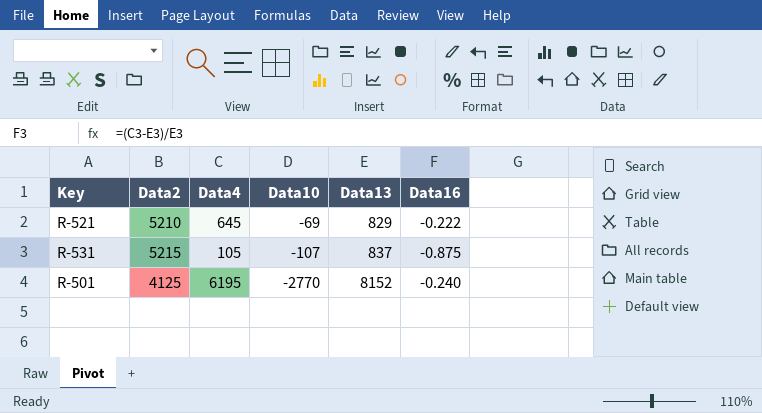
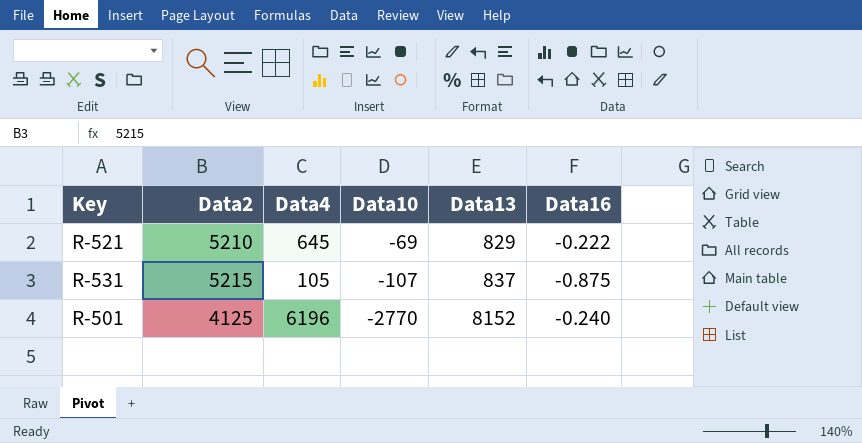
R-501 | Data4: 6195 -> 6196

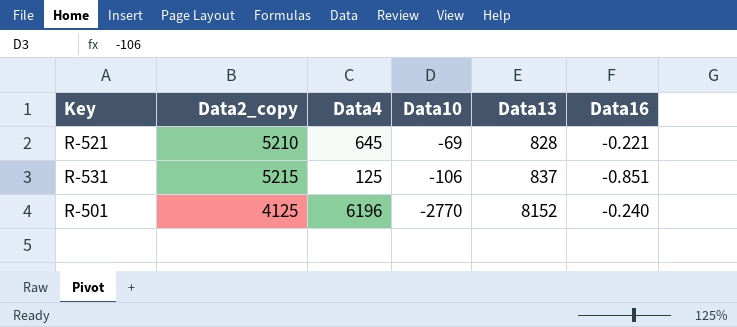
column name: Data2 -> Data2_copy
R-521 | Data13: 829 -> 828
R-521 | Data16: -0.222 -> -0.221
R-531 | Data4: 105 -> 125
R-531 | Data10: -107 -> -106
R-531 | Data16: -0.875 -> -0.851

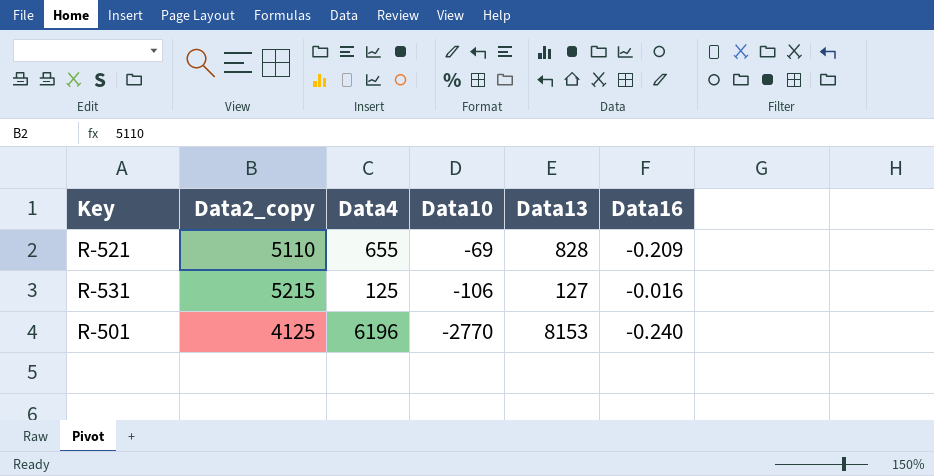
R-521 | Data2_copy: 5210 -> 5110
R-521 | Data4: 645 -> 655
R-521 | Data16: -0.221 -> -0.209
R-531 | Data13: 837 -> 127
R-531 | Data16: -0.851 -> -0.016
R-501 | Data13: 8152 -> 8153

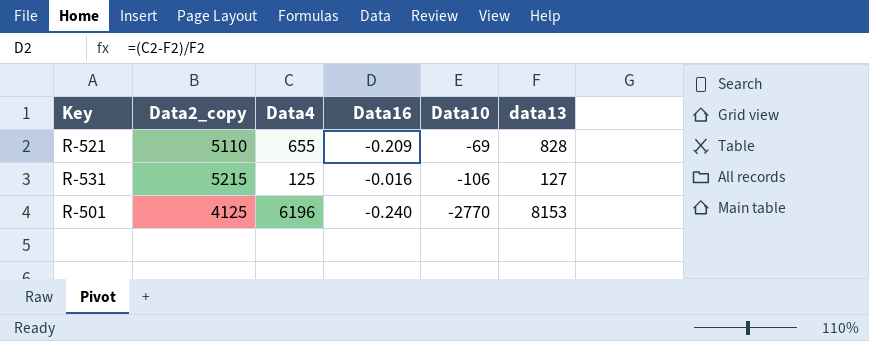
column Data16 | position: 6 -> 4
column name: Data13 -> data13

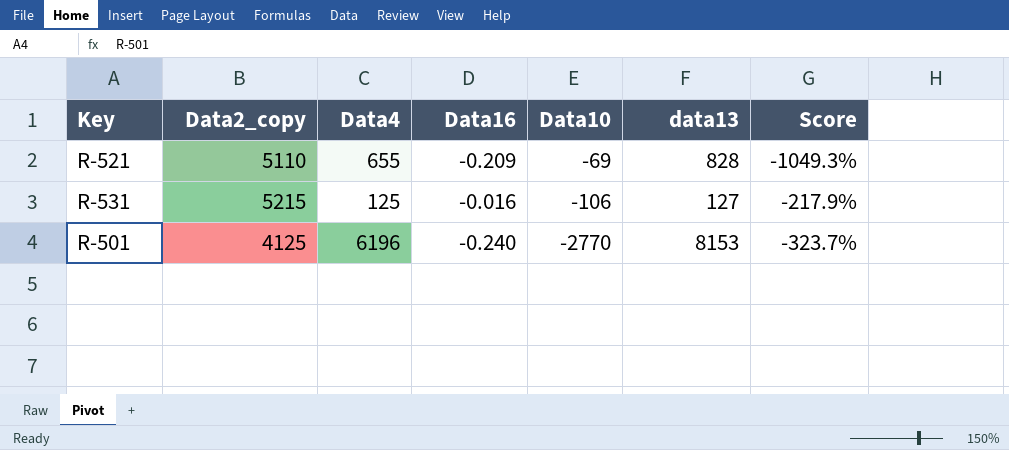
column Score | formula: none -> ([Data4] - [Data10]) / [Data10]

